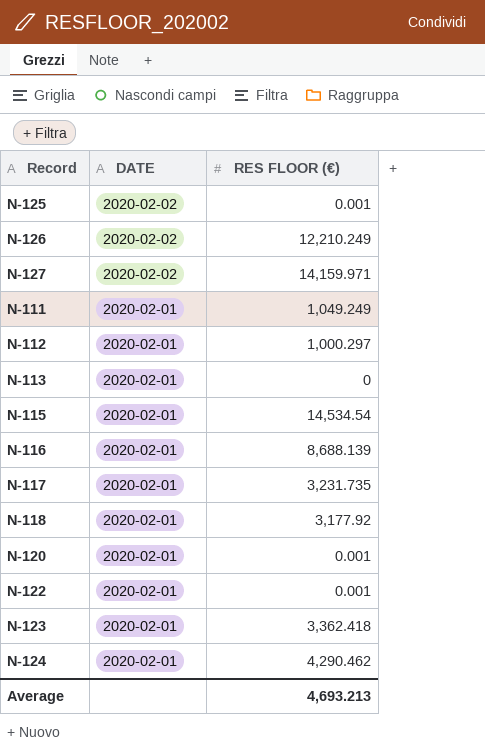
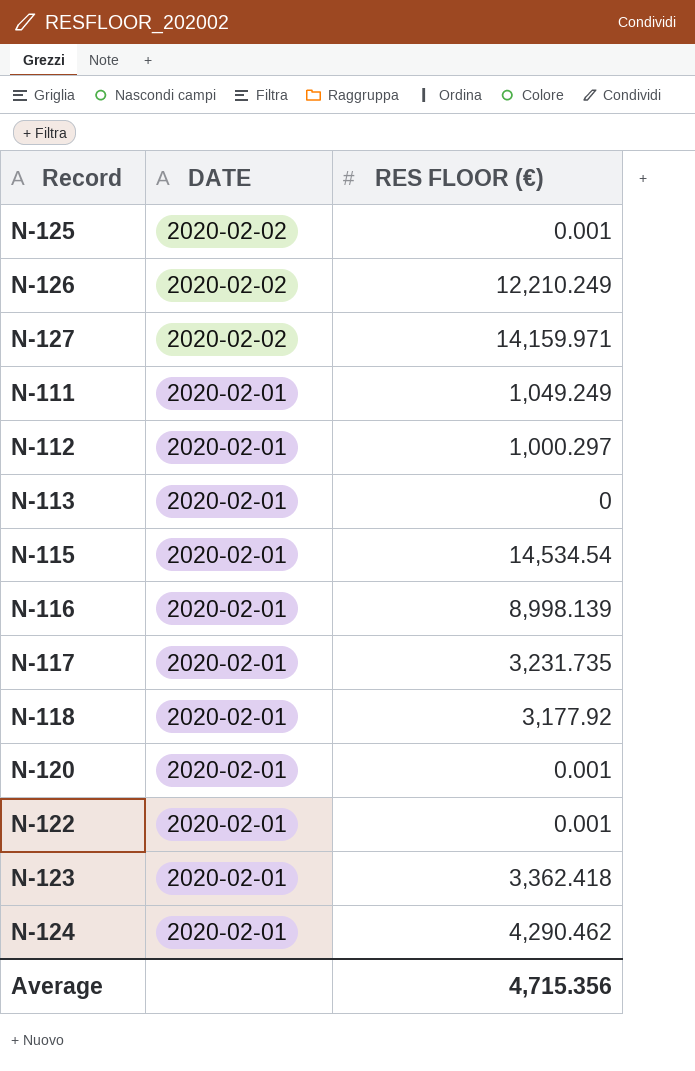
N-116 | RES FLOOR (€): 8,688.139 -> 8,998.139
Average | RES FLOOR (€): 4,693.213 -> 4,715.356

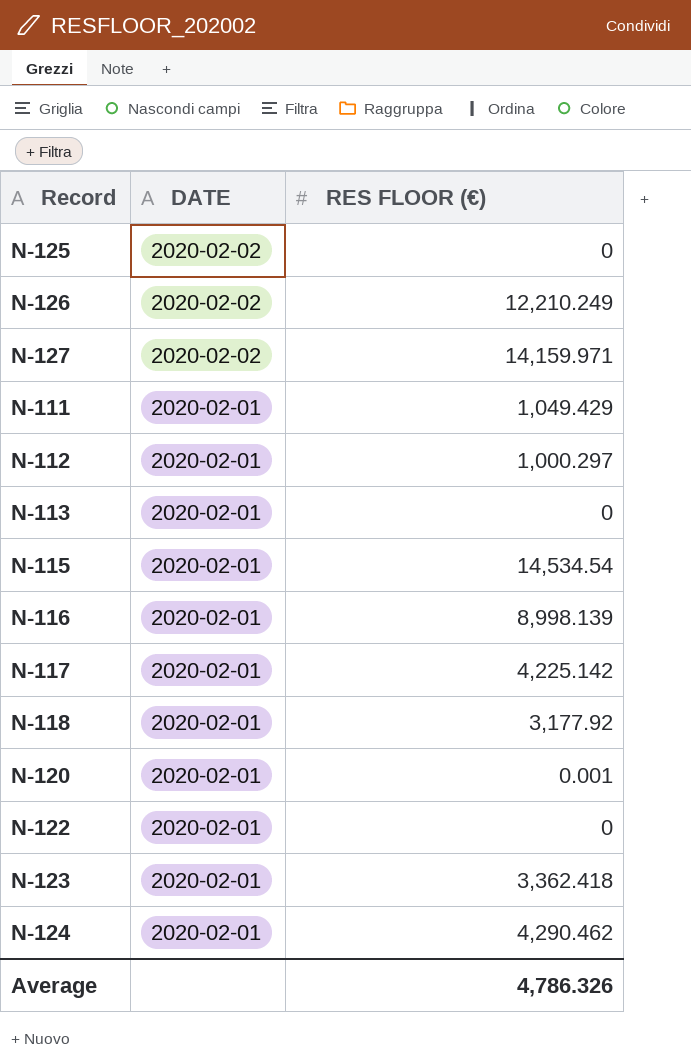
N-125 | RES FLOOR (€): 0.001 -> 0
N-111 | RES FLOOR (€): 1,049.249 -> 1,049.429
N-117 | RES FLOOR (€): 3,231.735 -> 4,225.142
N-122 | RES FLOOR (€): 0.001 -> 0
Average | RES FLOOR (€): 4,715.356 -> 4,786.326

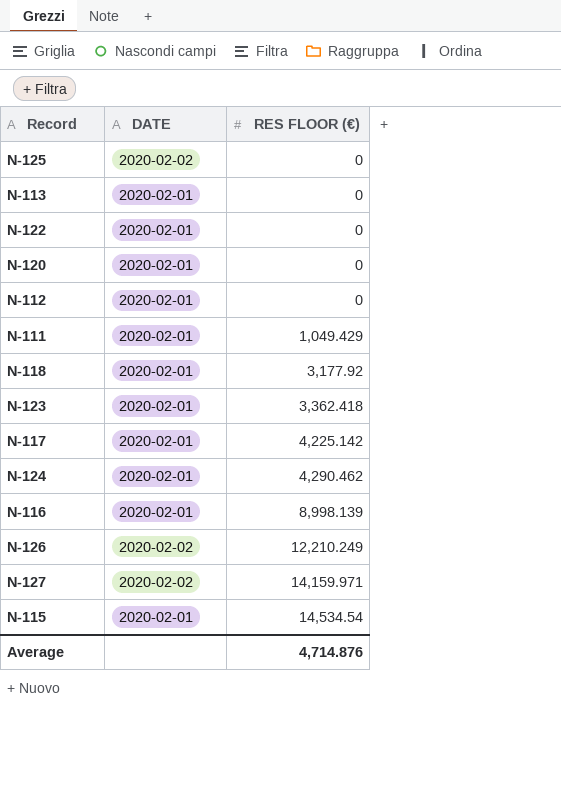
row order: DATE descending -> RES FLOOR (€) ascending
N-120 | RES FLOOR (€): 0.001 -> 0
N-112 | RES FLOOR (€): 1,000.297 -> 0
Average | RES FLOOR (€): 4,786.326 -> 4,714.876

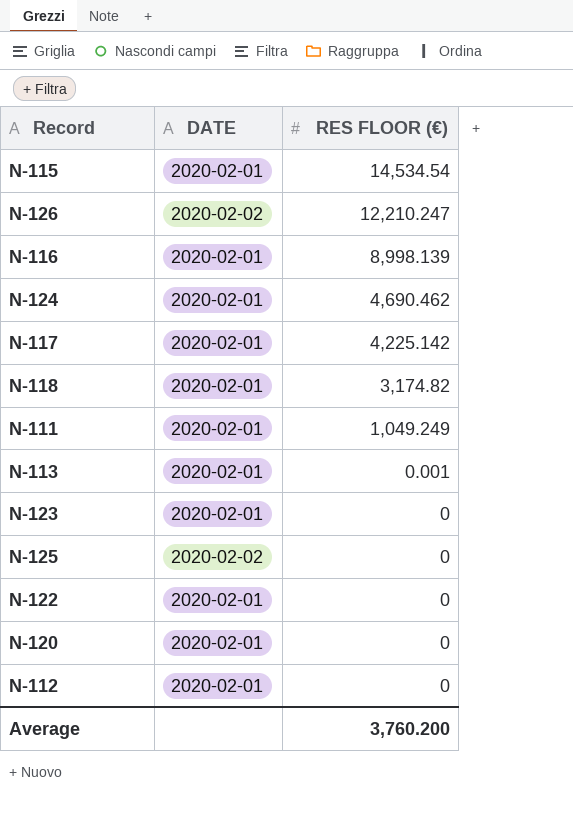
row order: RES FLOOR (€) ascending -> RES FLOOR (€) descending
row N-127: 2020-02-02 | 14,159.971 -> none
N-126 | RES FLOOR (€): 12,210.249 -> 12,210.247
N-124 | RES FLOOR (€): 4,290.462 -> 4,690.462
N-118 | RES FLOOR (€): 3,177.92 -> 3,174.82
N-111 | RES FLOOR (€): 1,049.429 -> 1,049.249
N-113 | RES FLOOR (€): 0 -> 0.001
N-123 | RES FLOOR (€): 3,362.418 -> 0
Average | RES FLOOR (€): 4,714.876 -> 3,760.200

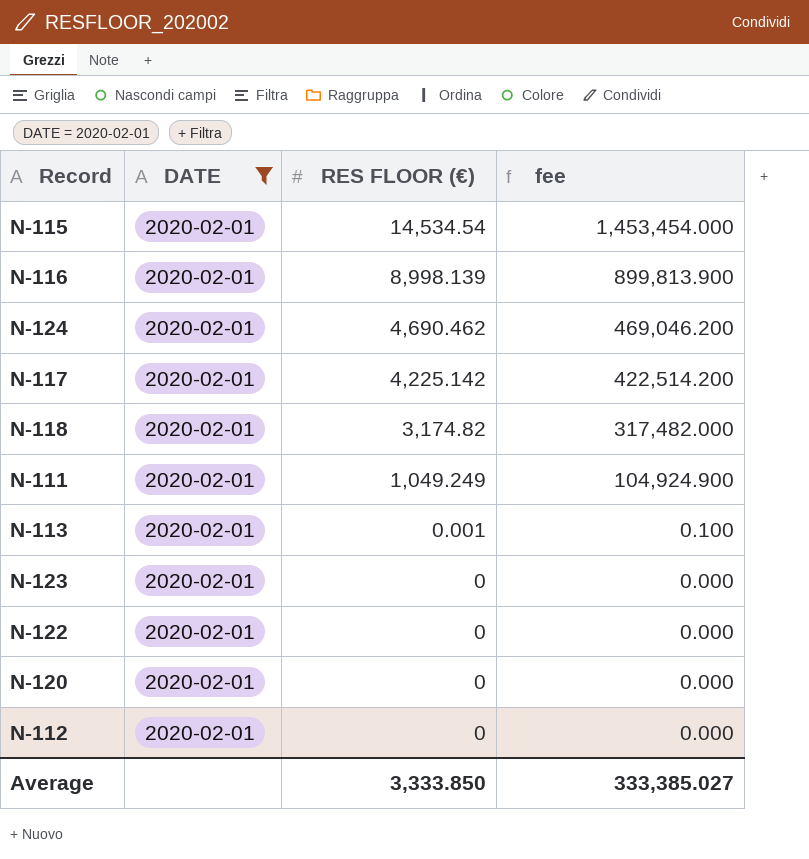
filter: none -> DATE = 2020-02-01
column fee | formula: none -> [RES FLOOR (€)] * 100
Average | RES FLOOR (€): 3,760.200 -> 3,333.850

